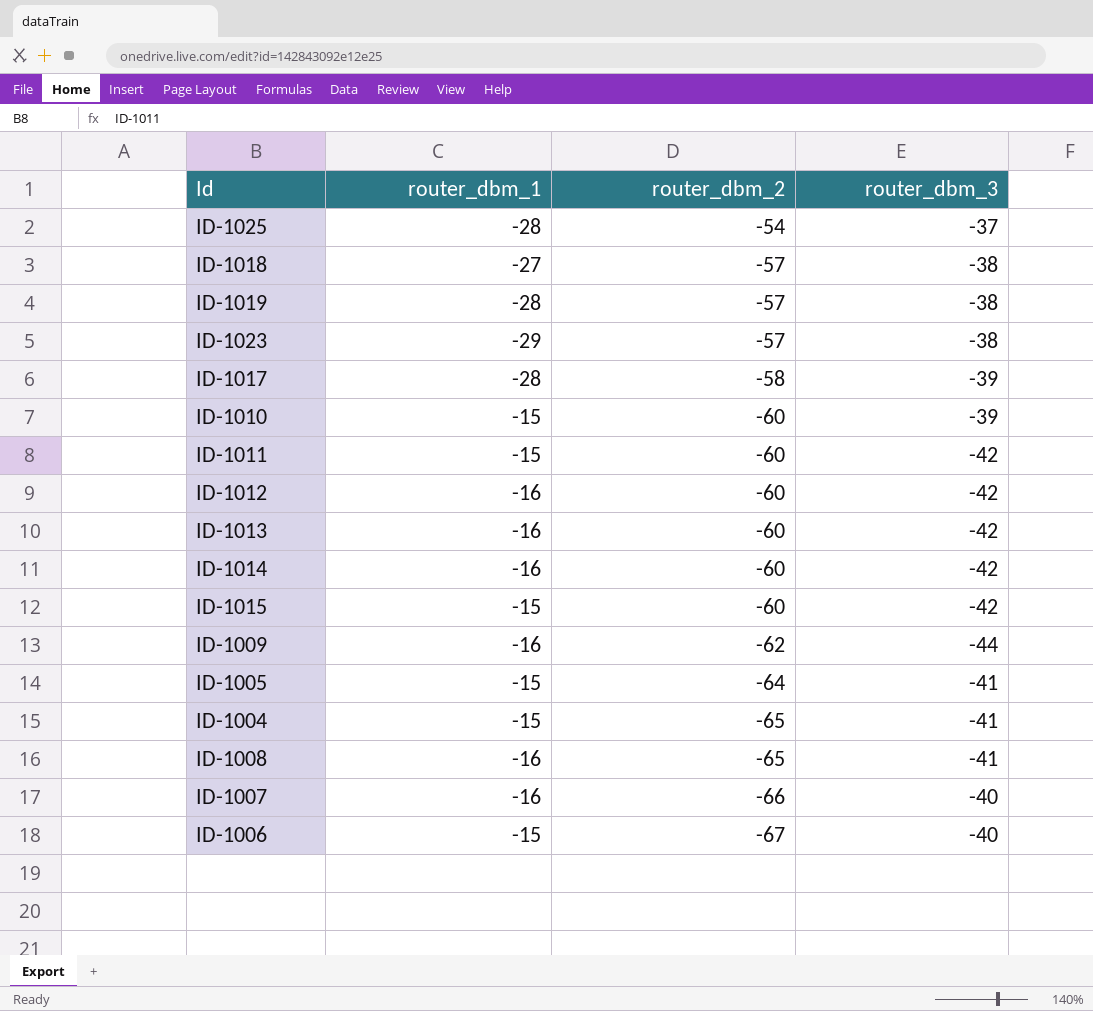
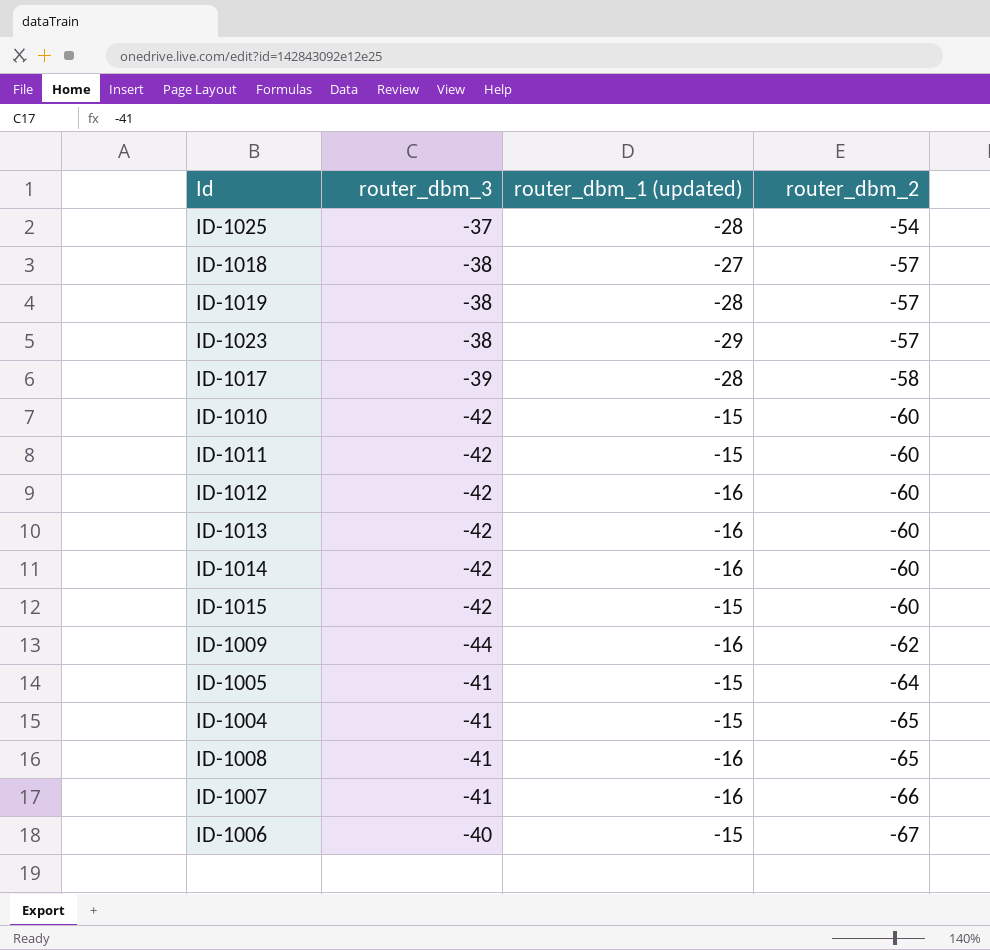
column router_dbm_3 | position: 4 -> 2
column name: router_dbm_1 -> router_dbm_1 (updated)
ID-1010 | router_dbm_3: -39 -> -42
ID-1007 | router_dbm_3: -40 -> -41

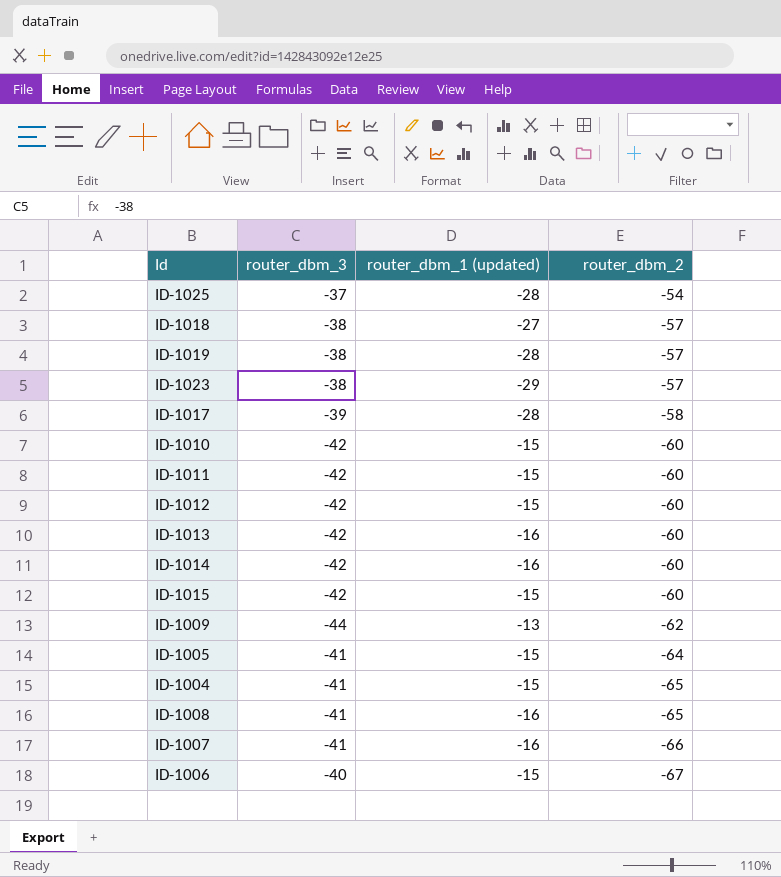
ID-1012 | router_dbm_1 (updated): -16 -> -15
ID-1009 | router_dbm_1 (updated): -16 -> -13

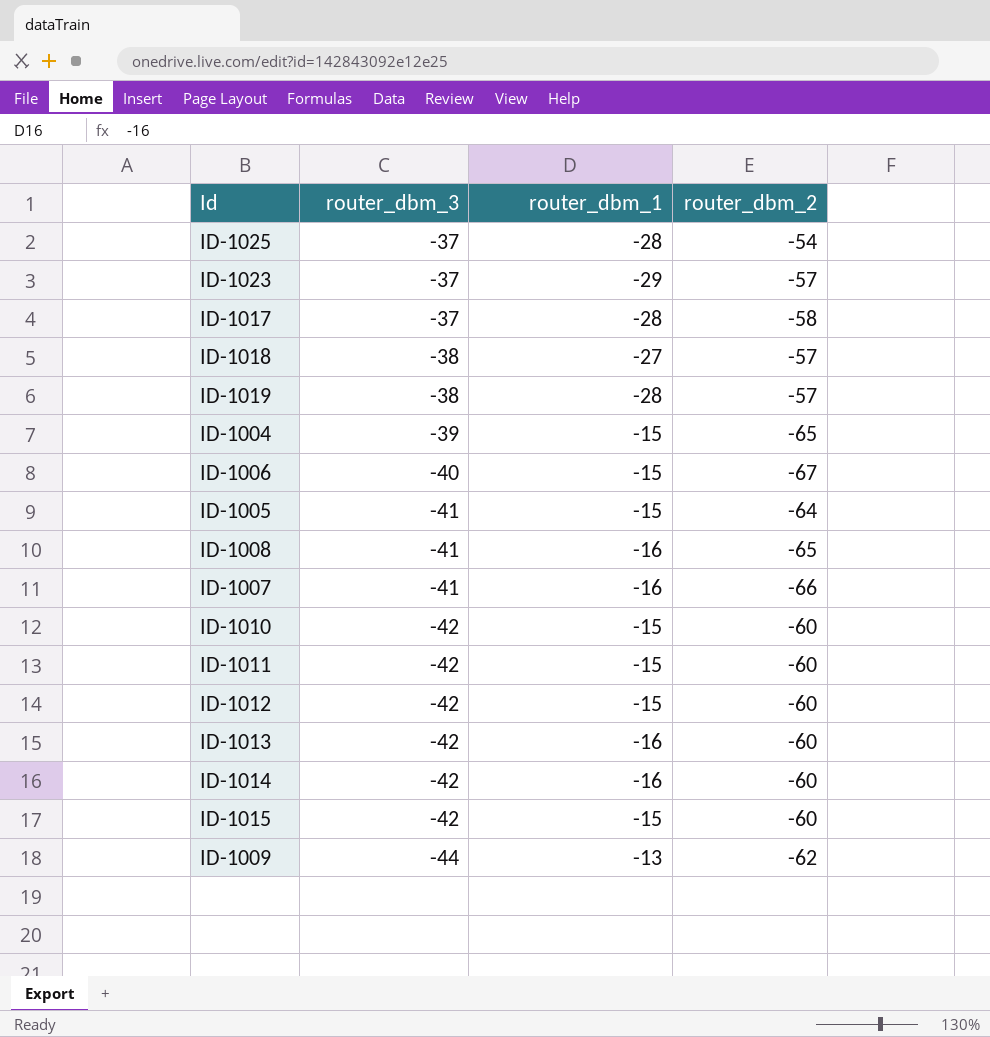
row order: router_dbm_2 descending -> router_dbm_3 descending
column name: router_dbm_1 (updated) -> router_dbm_1
ID-1023 | router_dbm_3: -38 -> -37
ID-1017 | router_dbm_3: -39 -> -37
ID-1004 | router_dbm_3: -41 -> -39

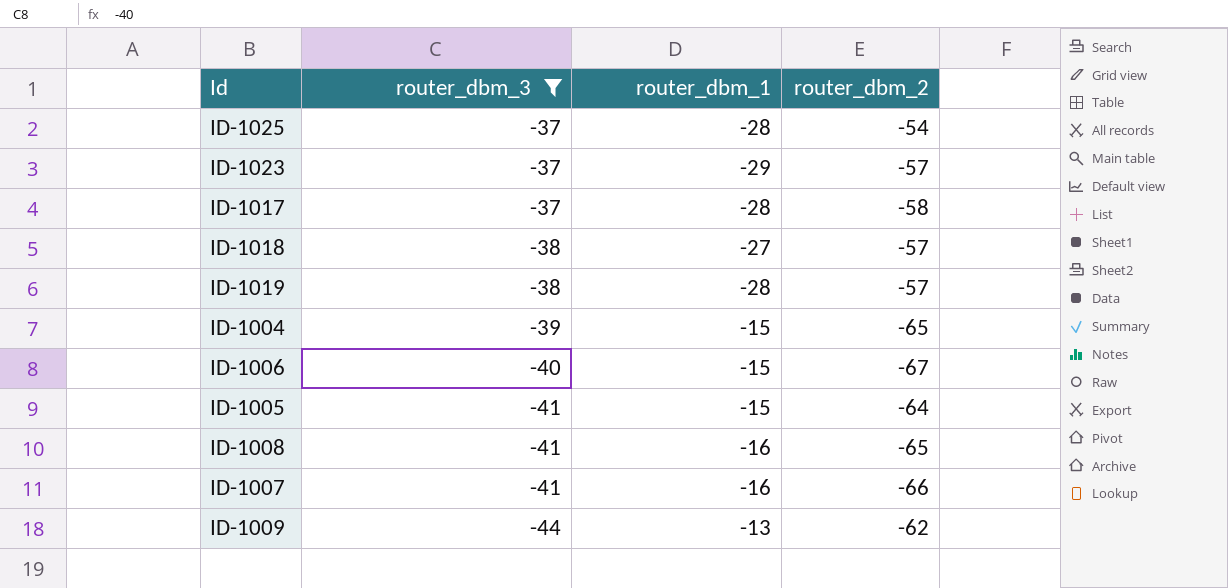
filter: none -> router_dbm_3 != -42

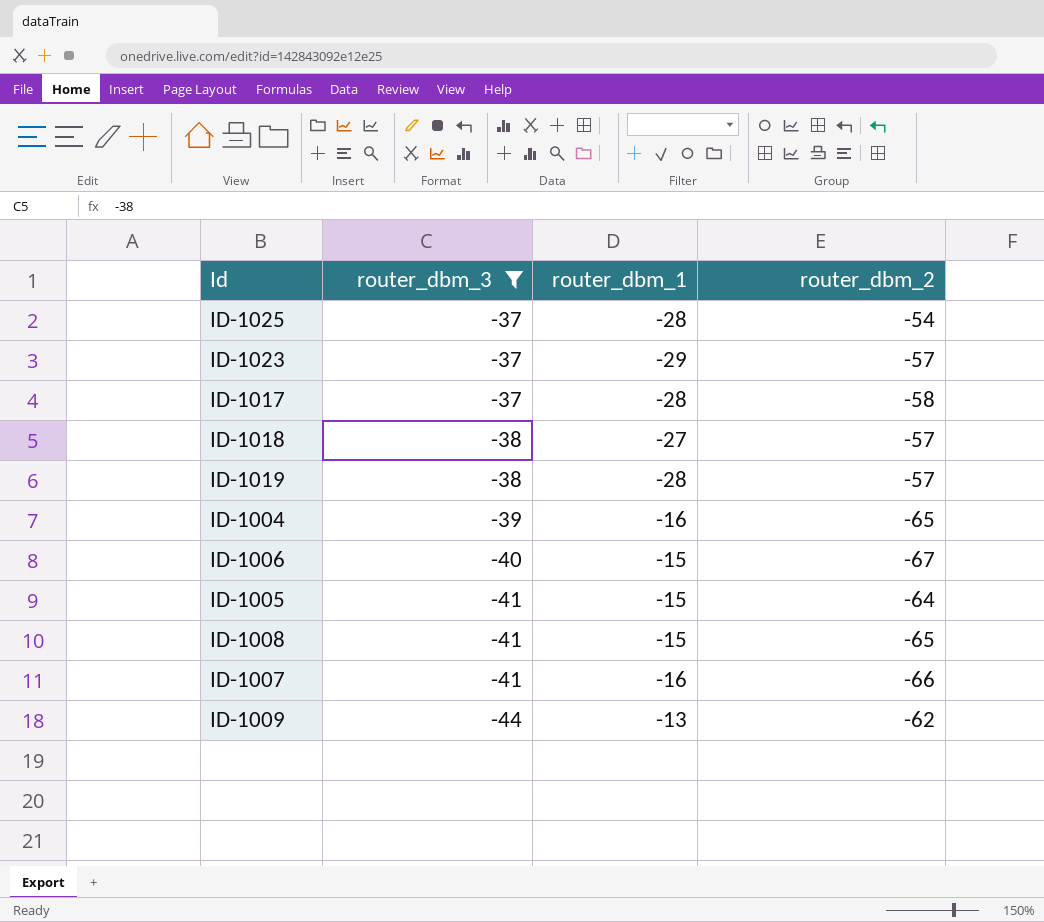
ID-1004 | router_dbm_1: -15 -> -16
ID-1008 | router_dbm_1: -16 -> -15

